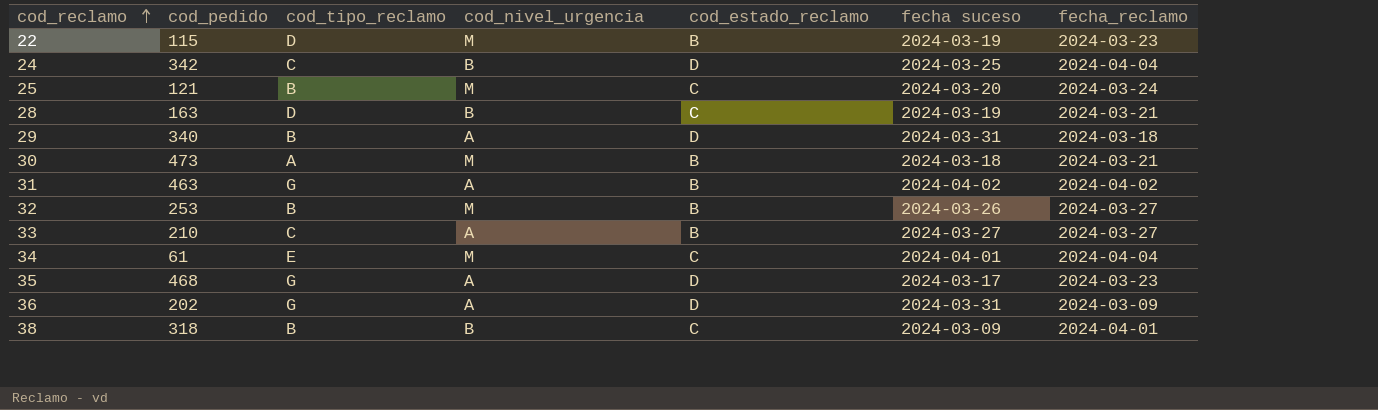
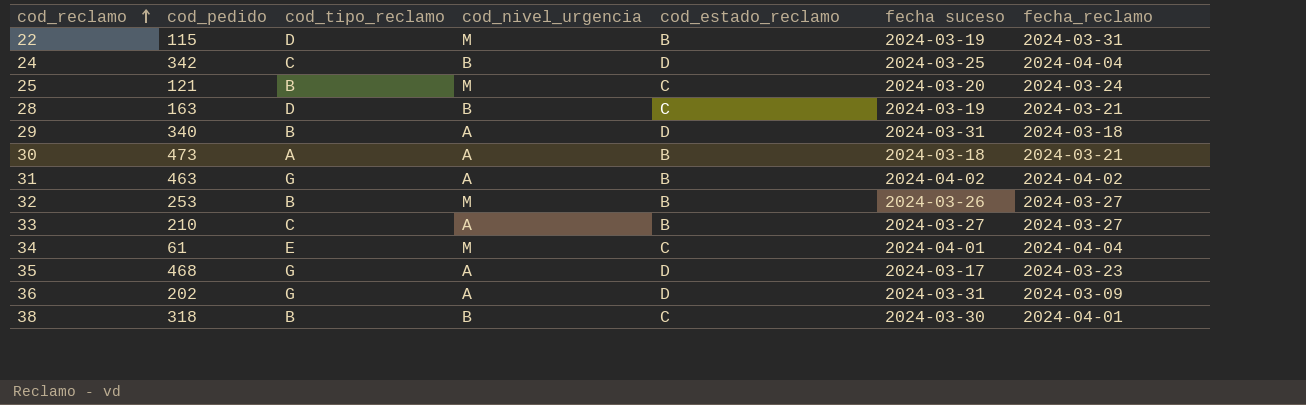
22 | fecha_reclamo: 2024-03-23 -> 2024-03-31
30 | cod_nivel_urgencia: M -> A
38 | fecha suceso: 2024-03-09 -> 2024-03-30

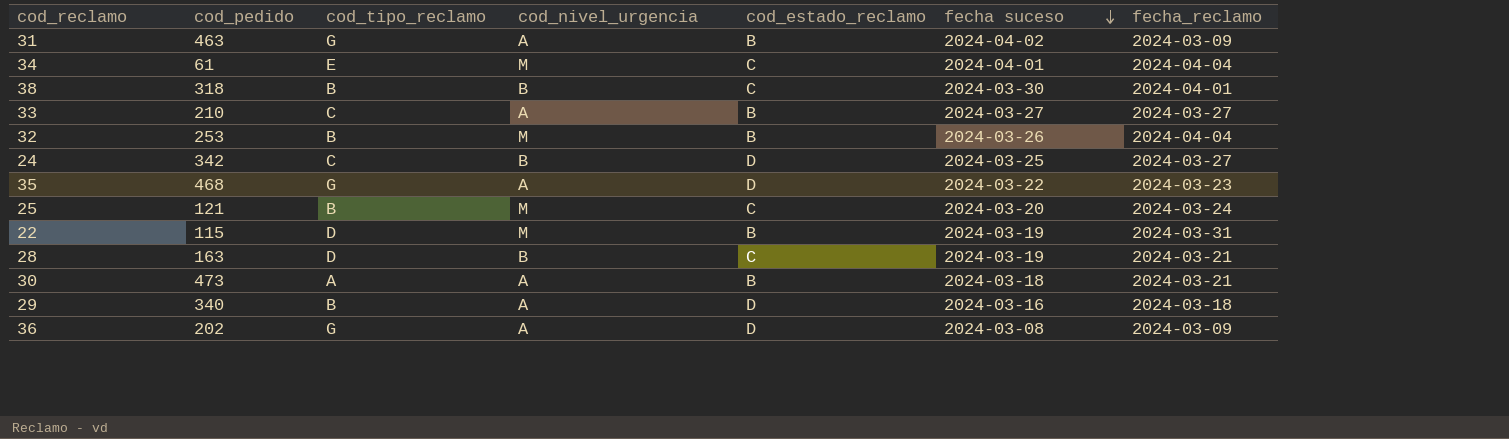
row order: cod_reclamo ascending -> fecha suceso descending
31 | fecha_reclamo: 2024-04-02 -> 2024-03-09
32 | fecha_reclamo: 2024-03-27 -> 2024-04-04
24 | fecha_reclamo: 2024-04-04 -> 2024-03-27
35 | fecha suceso: 2024-03-17 -> 2024-03-22
29 | fecha suceso: 2024-03-31 -> 2024-03-16
36 | fecha suceso: 2024-03-31 -> 2024-03-08

